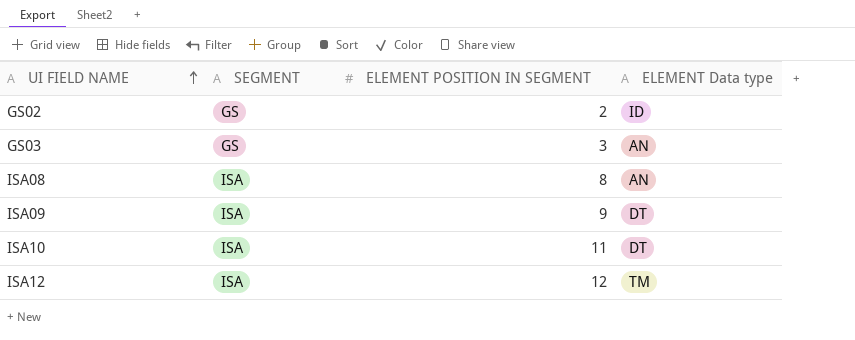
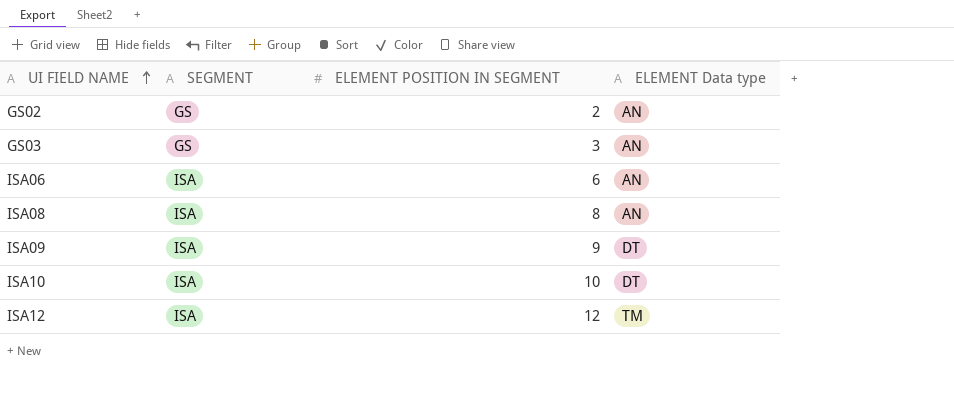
GS02 | ELEMENT Data type: ID -> AN
row ISA06: none -> ISA | 6 | AN
ISA10 | ELEMENT POSITION IN SEGMENT: 11 -> 10

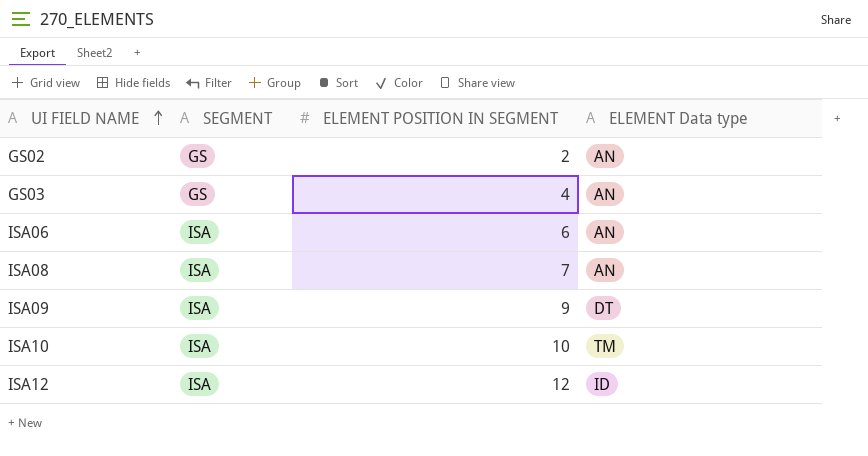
GS03 | ELEMENT POSITION IN SEGMENT: 3 -> 4
ISA08 | ELEMENT POSITION IN SEGMENT: 8 -> 7
ISA10 | ELEMENT Data type: DT -> TM
ISA12 | ELEMENT Data type: TM -> ID

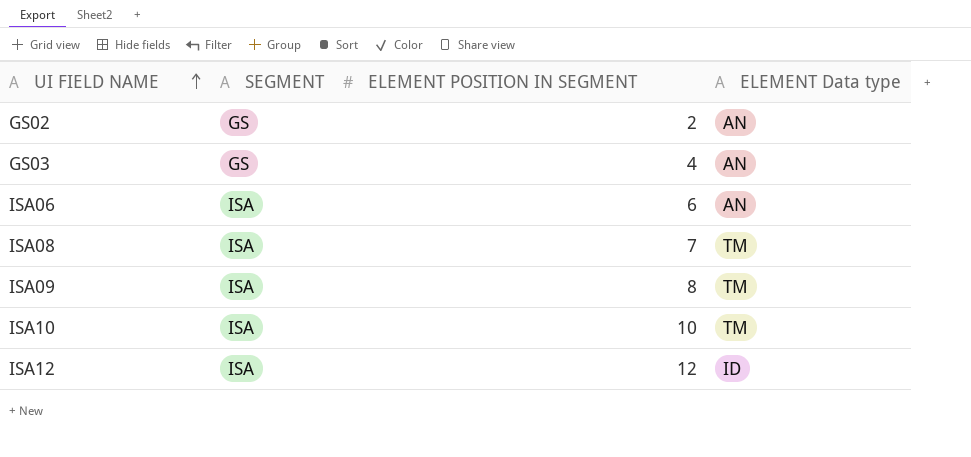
ISA08 | ELEMENT Data type: AN -> TM
ISA09 | ELEMENT POSITION IN SEGMENT: 9 -> 8
ISA09 | ELEMENT Data type: DT -> TM

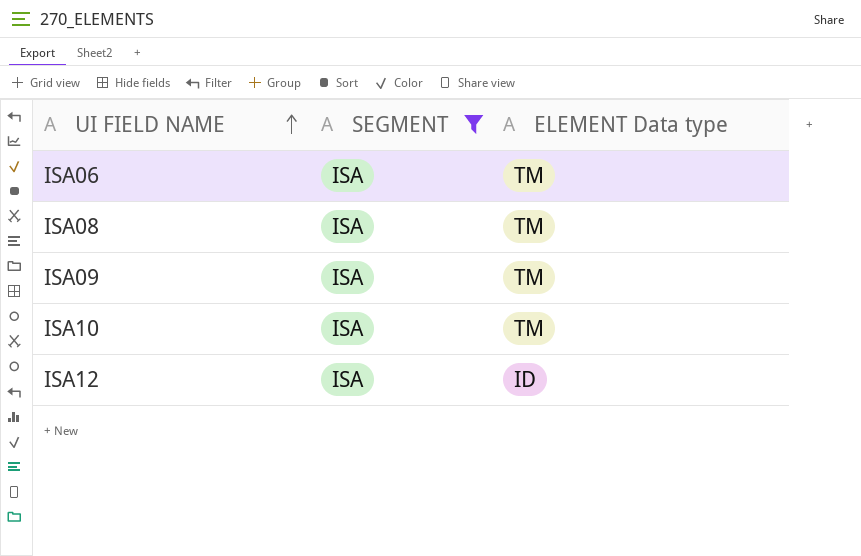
filter: none -> SEGMENT = ISA
column ELEMENT POSITION IN SEGMENT | position: 3 -> none
ISA06 | ELEMENT Data type: AN -> TM

